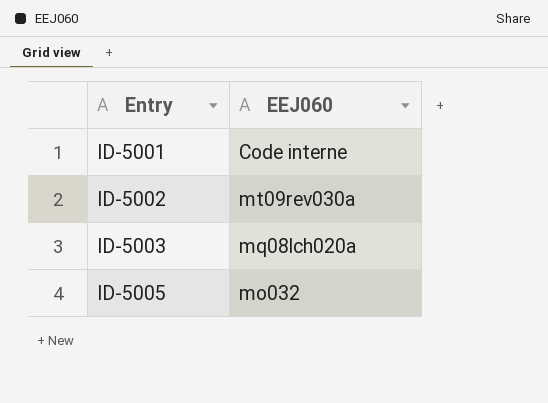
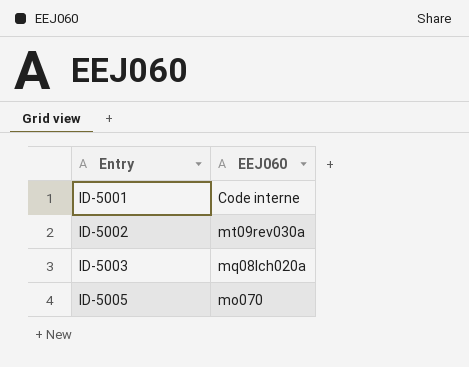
ID-5005 | EEJ060: mo032 -> mo070

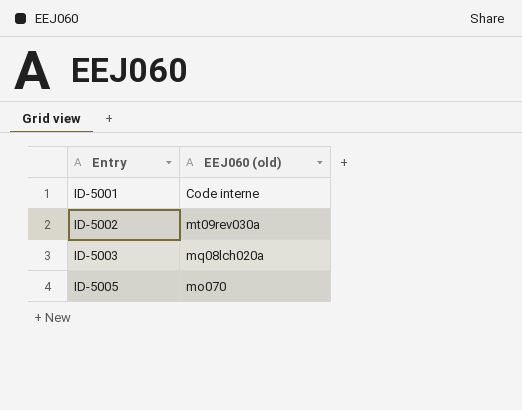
column name: EEJ060 -> EEJ060 (old)

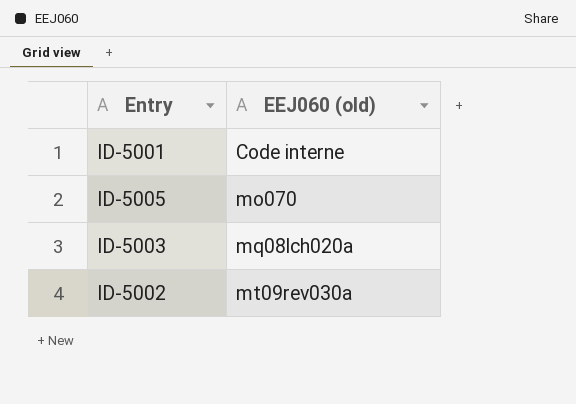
row order: Entry ascending -> EEJ060 (old) ascending

